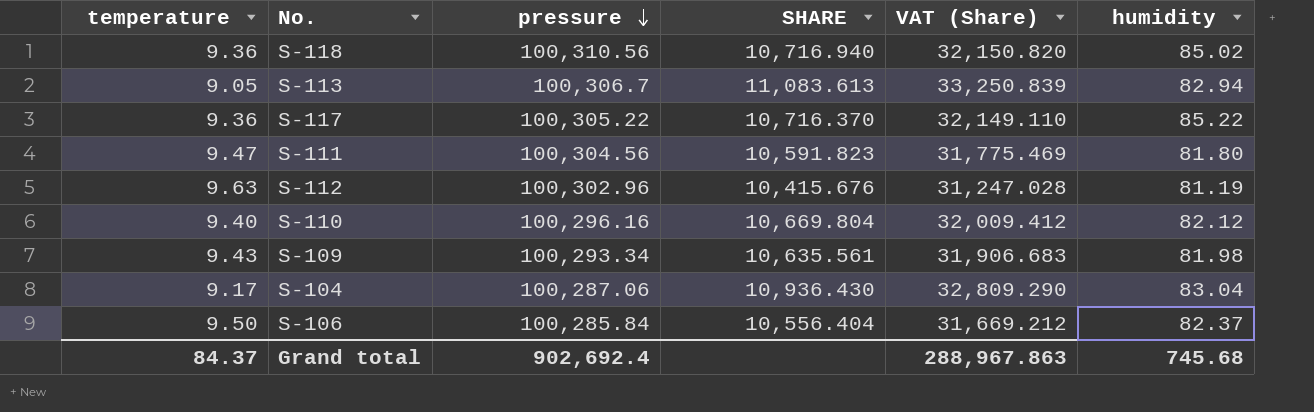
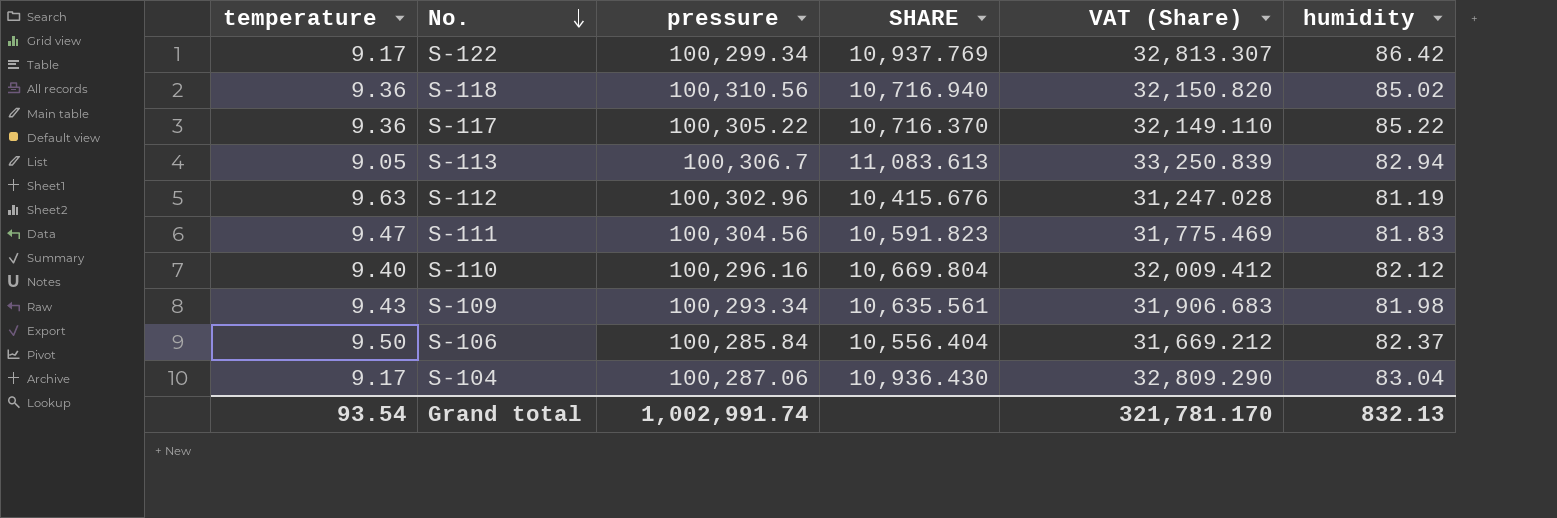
row order: pressure descending -> No. descending
row S-122: none -> 9.17 | 100,299.34 | 10,937.769 | 32,813.307 | 86.42
S-111 | humidity: 81.80 -> 81.83
Grand total | temperature: 84.37 -> 93.54
Grand total | pressure: 902,692.4 -> 1,002,991.74
Grand total | VAT (Share): 288,967.863 -> 321,781.170
Grand total | humidity: 745.68 -> 832.13

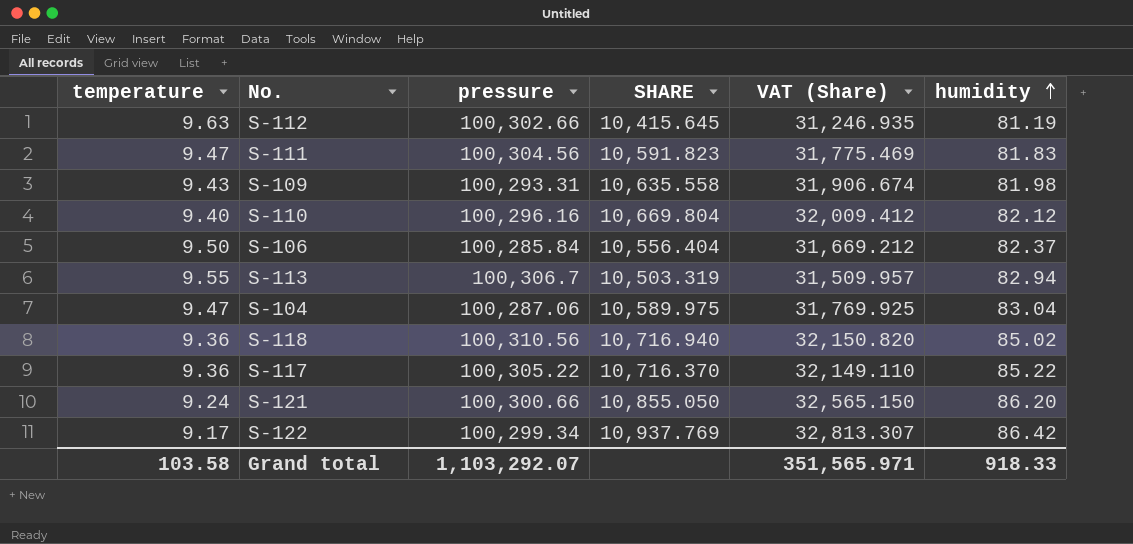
row order: No. descending -> humidity ascending
S-112 | pressure: 100,302.96 -> 100,302.66
S-112 | SHARE: 10,415.676 -> 10,415.645
S-112 | VAT (Share): 31,247.028 -> 31,246.935
S-109 | pressure: 100,293.34 -> 100,293.31
S-109 | SHARE: 10,635.561 -> 10,635.558
S-109 | VAT (Share): 31,906.683 -> 31,906.674
S-113 | temperature: 9.05 -> 9.55
S-113 | SHARE: 11,083.613 -> 10,503.319
S-113 | VAT (Share): 33,250.839 -> 31,509.957
S-104 | temperature: 9.17 -> 9.47
S-104 | SHARE: 10,936.430 -> 10,589.975
S-104 | VAT (Share): 32,809.290 -> 31,769.925
row S-121: none -> 9.24 | 100,300.66 | 10,855.050 | 32,565.150 | 86.20
Grand total | temperature: 93.54 -> 103.58
Grand total | pressure: 1,002,991.74 -> 1,103,292.07
Grand total | VAT (Share): 321,781.170 -> 351,565.971
Grand total | humidity: 832.13 -> 918.33

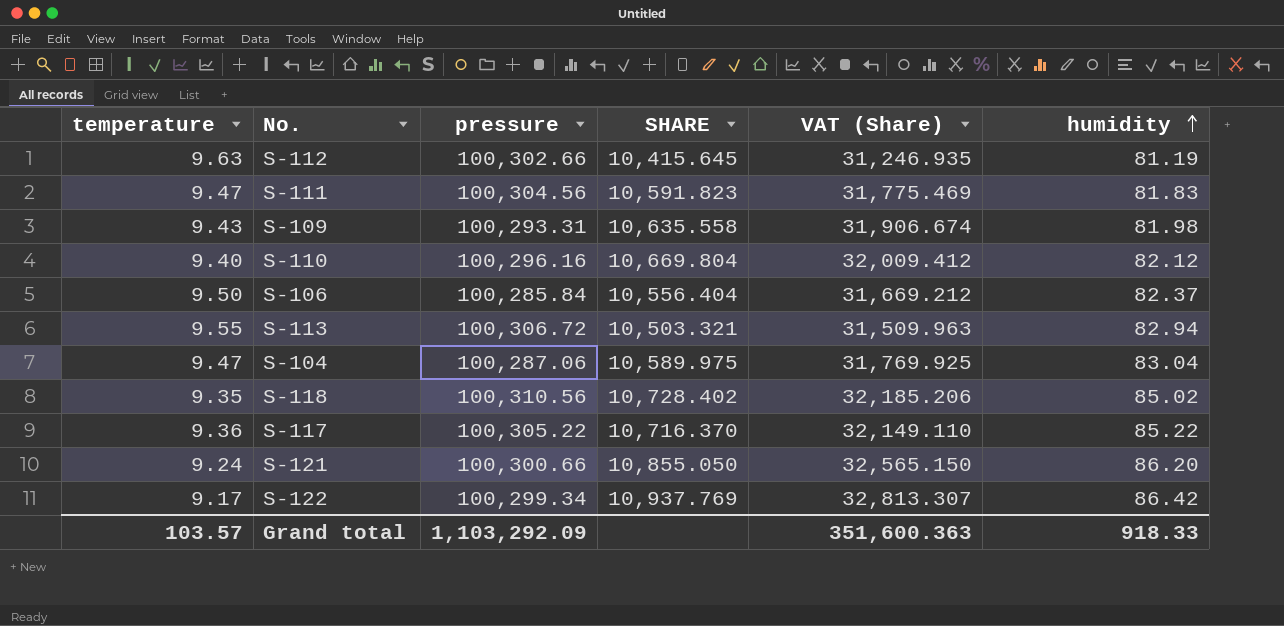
S-113 | pressure: 100,306.7 -> 100,306.72
S-113 | SHARE: 10,503.319 -> 10,503.321
S-113 | VAT (Share): 31,509.957 -> 31,509.963
S-118 | temperature: 9.36 -> 9.35
S-118 | SHARE: 10,716.940 -> 10,728.402
S-118 | VAT (Share): 32,150.820 -> 32,185.206
Grand total | temperature: 103.58 -> 103.57
Grand total | pressure: 1,103,292.07 -> 1,103,292.09
Grand total | VAT (Share): 351,565.971 -> 351,600.363

